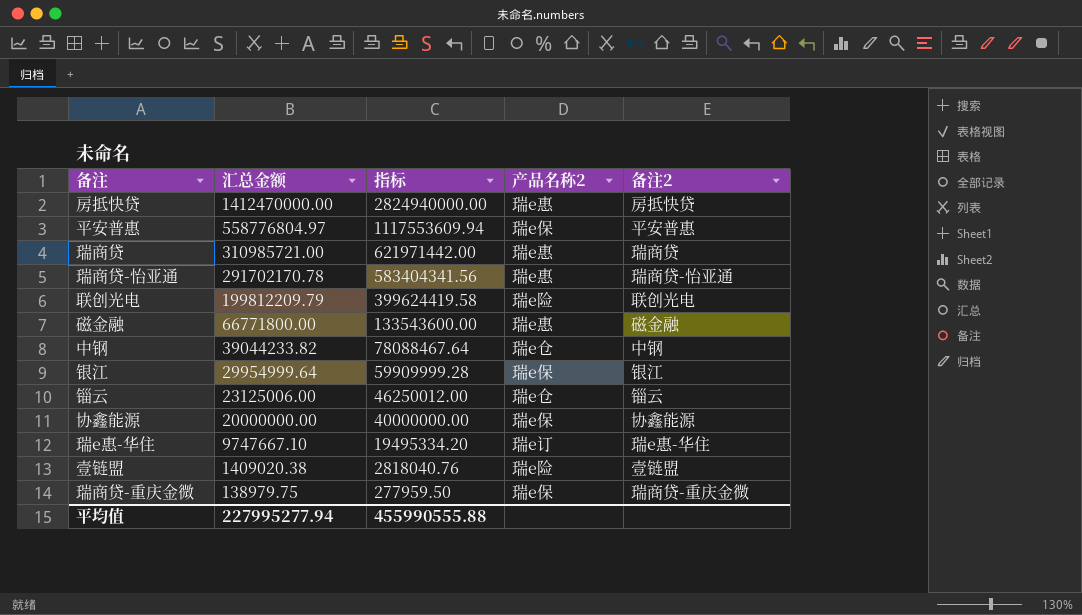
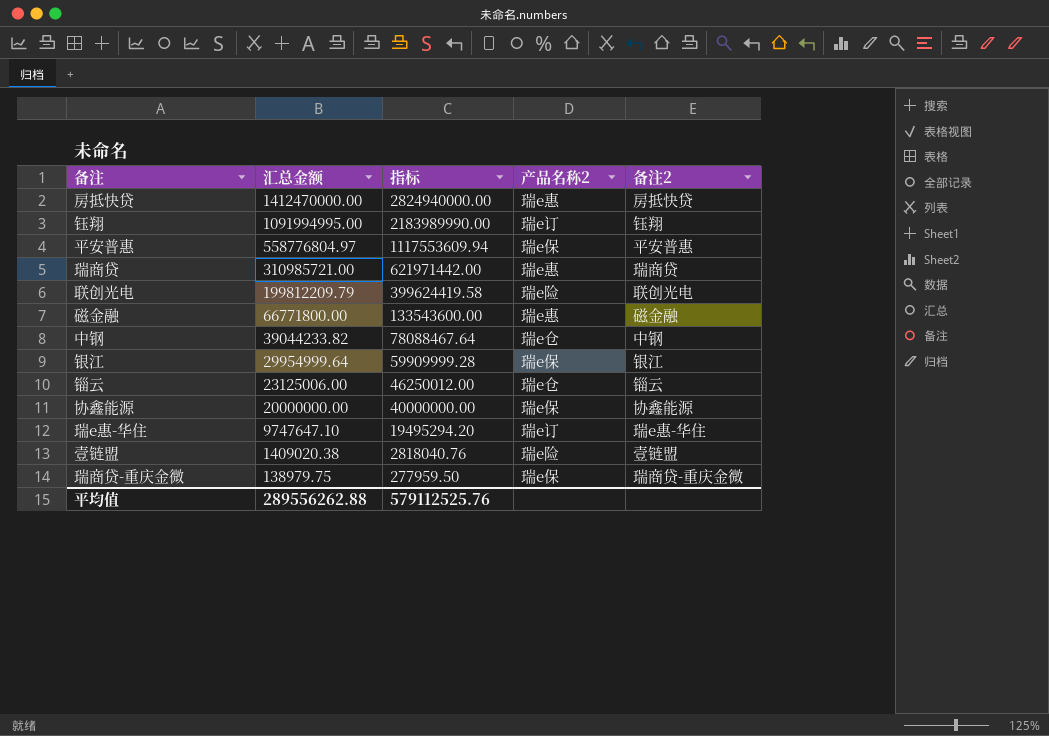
row 瑞商贷-怡亚通: 291702170.78 | 583404341.56 | 瑞e惠 | 瑞商贷-怡亚通 -> none
row 钰翔: none -> 1091994995.00 | 2183989990.00 | 瑞e订 | 钰翔
瑞e惠-华住 | 汇总金额: 9747667.10 -> 9747647.10
瑞e惠-华住 | 指标: 19495334.20 -> 19495294.20
平均值 | 汇总金额: 227995277.94 -> 289556262.88
平均值 | 指标: 455990555.88 -> 579112525.76

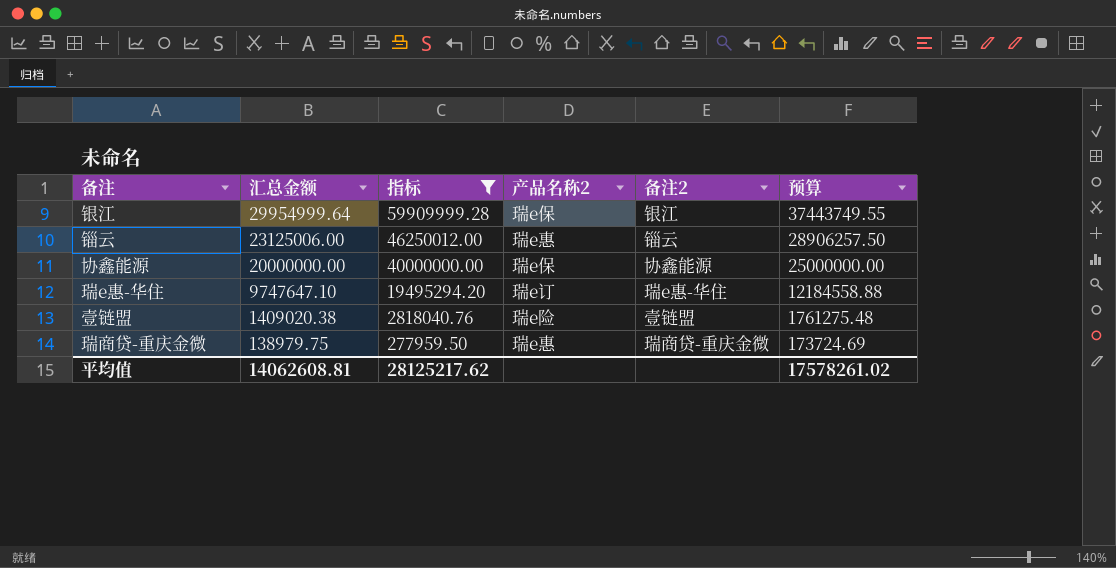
filter: none -> 指标 <= 59909999.28
column 预算 | formula: none -> [汇总金额] * 1.25
锱云 | 产品名称2: 瑞e仓 -> 瑞e惠
瑞商贷-重庆金微 | 产品名称2: 瑞e保 -> 瑞e惠
平均值 | 汇总金额: 289556262.88 -> 14062608.81
平均值 | 指标: 579112525.76 -> 28125217.62

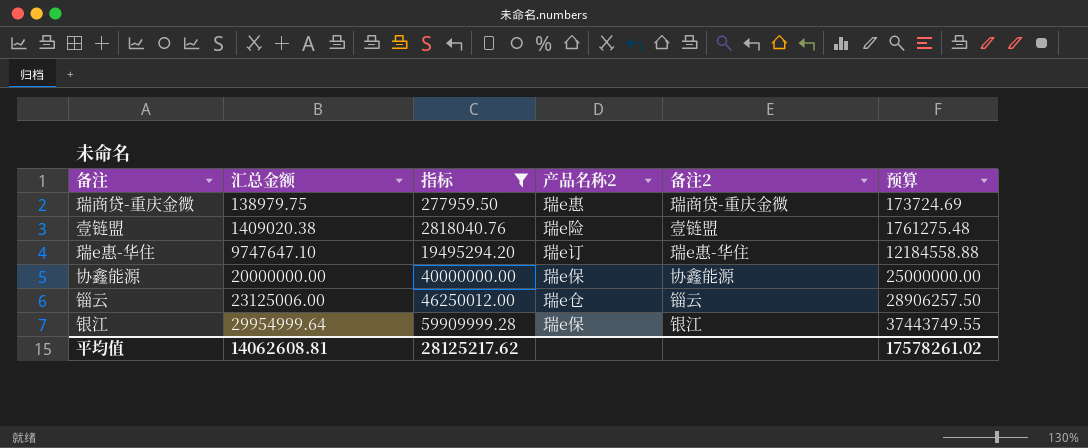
row order: 汇总金额 descending -> 汇总金额 ascending
锱云 | 产品名称2: 瑞e惠 -> 瑞e仓

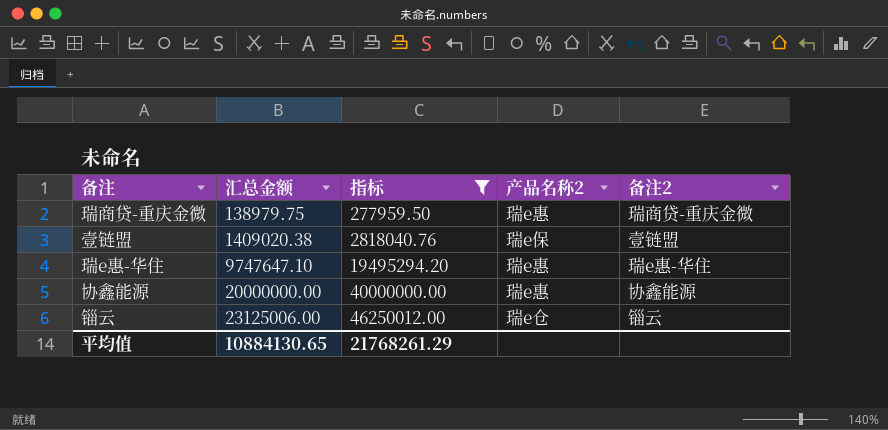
column 预算 | formula: [汇总金额] * 1.25 -> none
row 银江: 29954999.64 | 59909999.28 | 瑞e保 | 银江 | 37443749.55 -> none
壹链盟 | 产品名称2: 瑞e险 -> 瑞e保
瑞e惠-华住 | 产品名称2: 瑞e订 -> 瑞e惠
协鑫能源 | 产品名称2: 瑞e保 -> 瑞e惠
平均值 | 汇总金额: 14062608.81 -> 10884130.65
平均值 | 指标: 28125217.62 -> 21768261.29

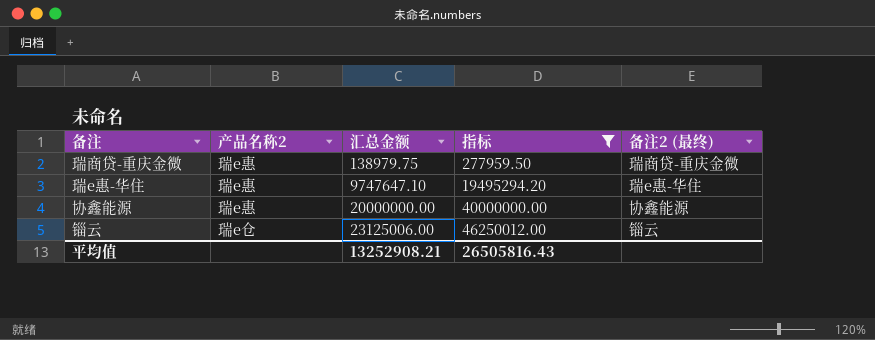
column 产品名称2 | position: 4 -> 2
column name: 备注2 -> 备注2 (最终)
row 壹链盟: 1409020.38 | 2818040.76 | 瑞e保 | 壹链盟 -> none
平均值 | 汇总金额: 10884130.65 -> 13252908.21
平均值 | 指标: 21768261.29 -> 26505816.43

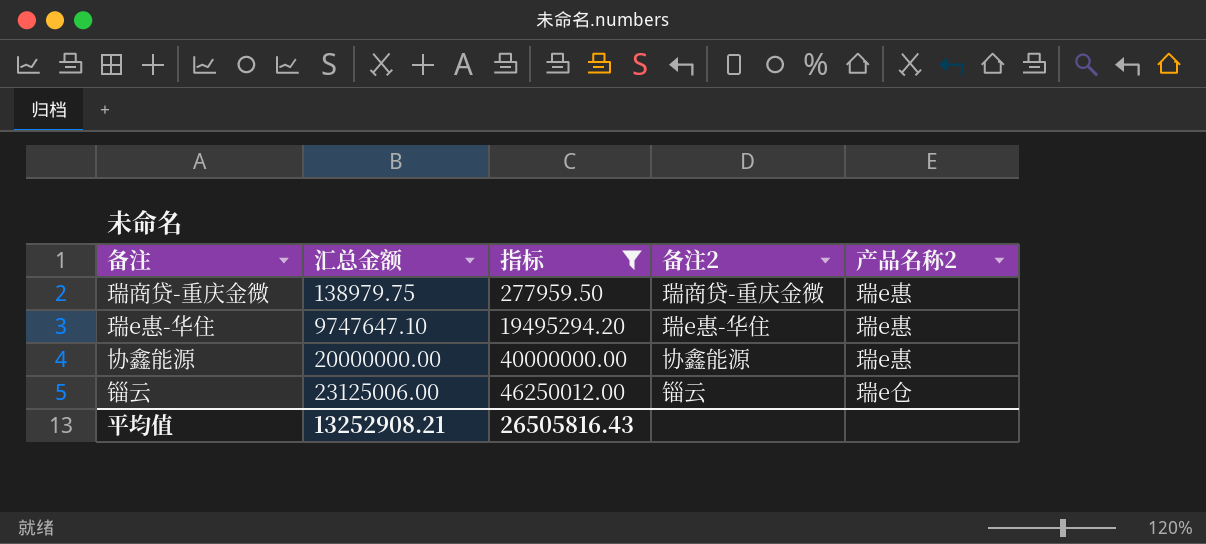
column name: 备注2 (最终) -> 备注2
column 产品名称2 | position: 2 -> 5

